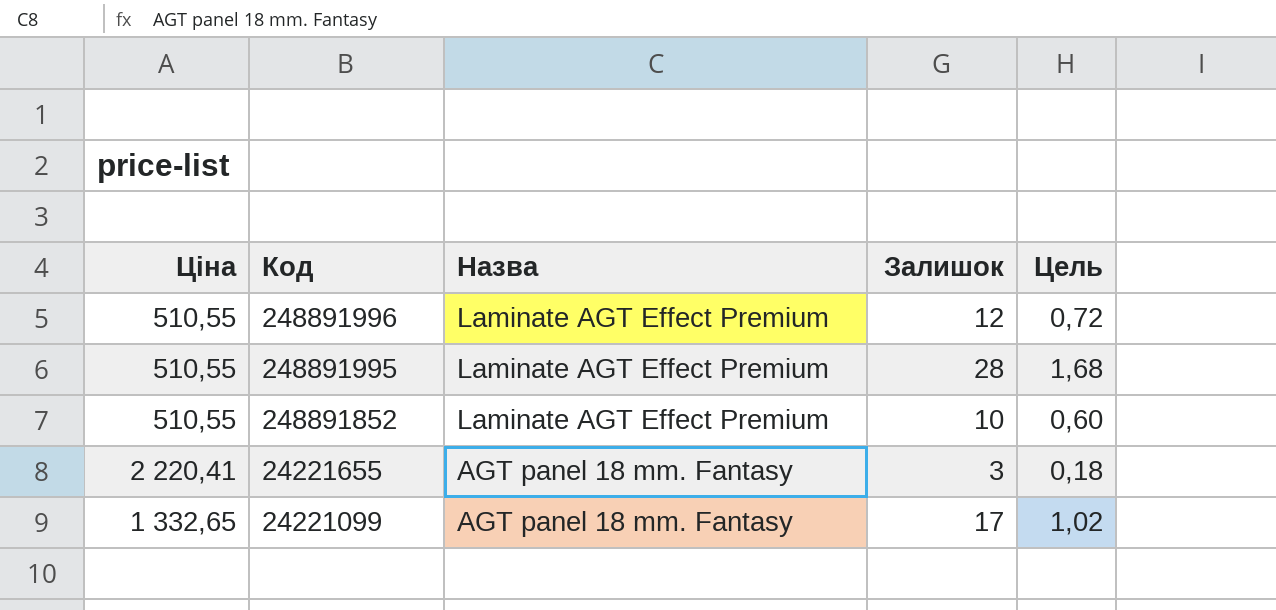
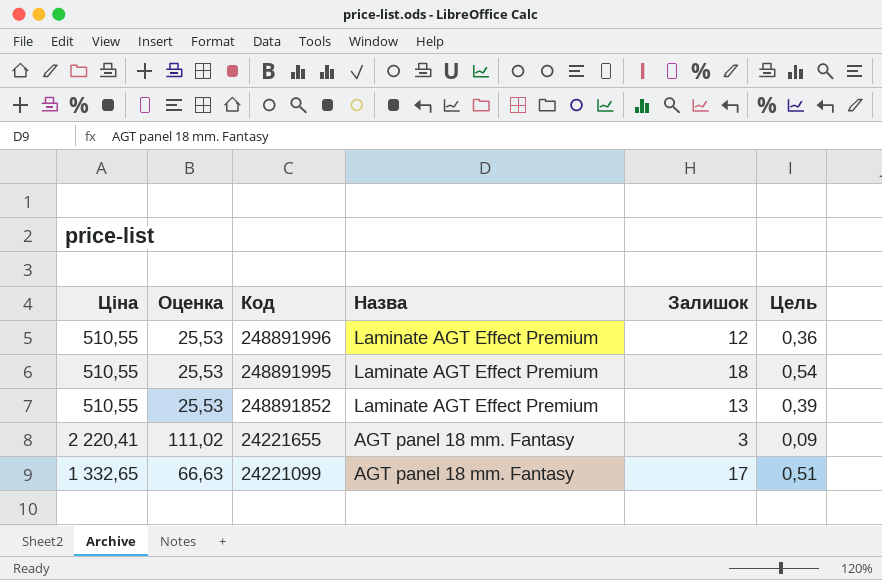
column Оценка | formula: none -> [Ціна] * 0,05
column Цель | formula: [Залишок] * 0,06 -> [Залишок] * 0,03
248891995 | Залишок: 28 -> 18
248891852 | Залишок: 10 -> 13

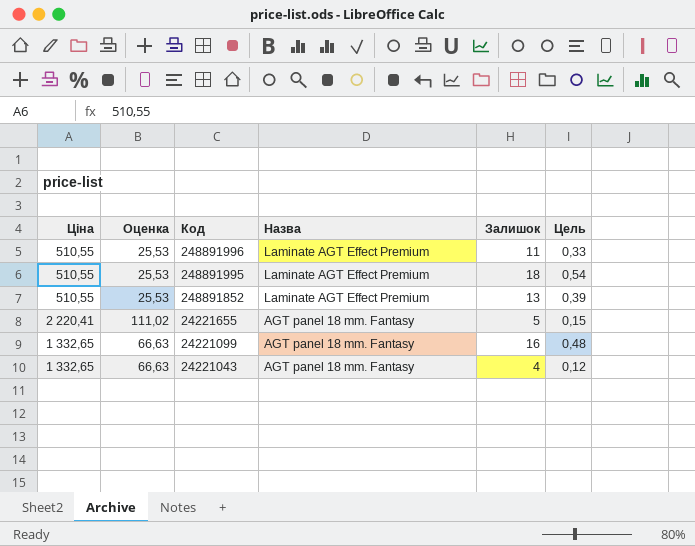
248891996 | Залишок: 12 -> 11
248891996 | Цель: 0,36 -> 0,33
24221655 | Залишок: 3 -> 5
24221655 | Цель: 0,09 -> 0,15
24221099 | Залишок: 17 -> 16
24221099 | Цель: 0,51 -> 0,48
row 24221043: none -> 1 332,65 | 66,63 | AGT panel 18 mm. Fantasy | 4 | 0,12

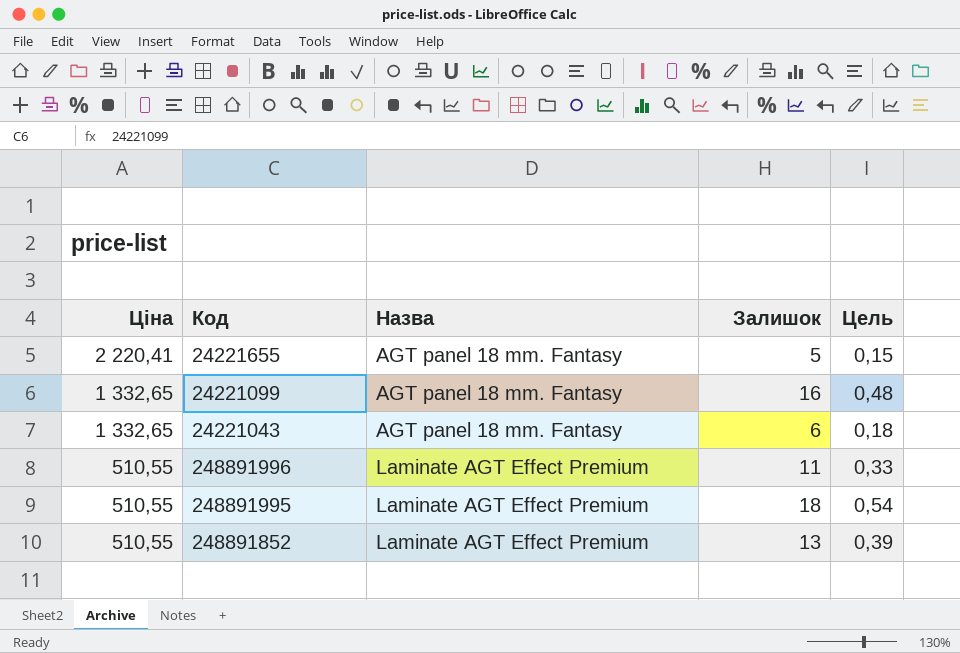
row order: Код descending -> Ціна descending
column Оценка | formula: [Ціна] * 0,05 -> none
24221043 | Залишок: 4 -> 6
24221043 | Цель: 0,12 -> 0,18

